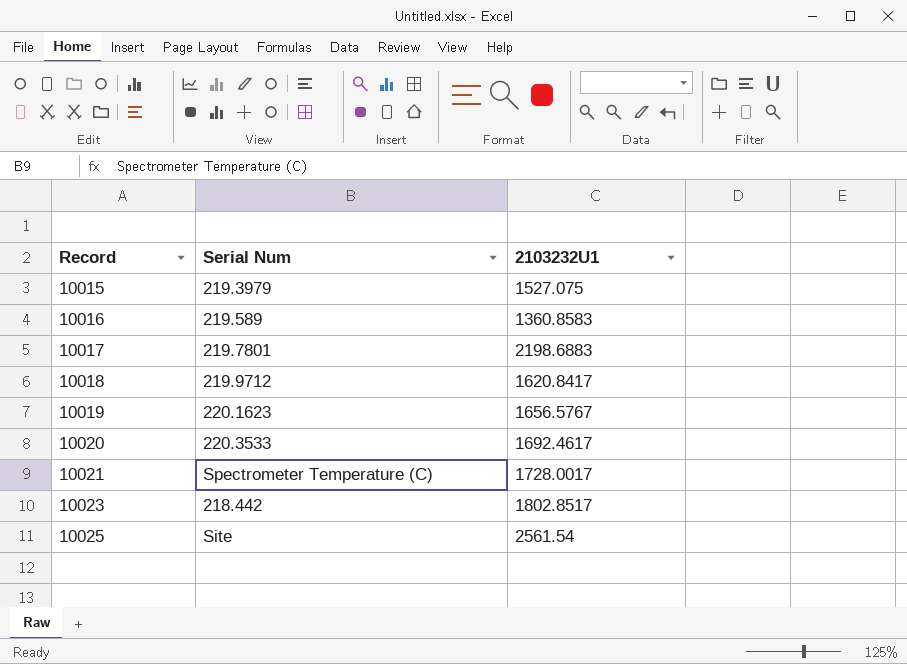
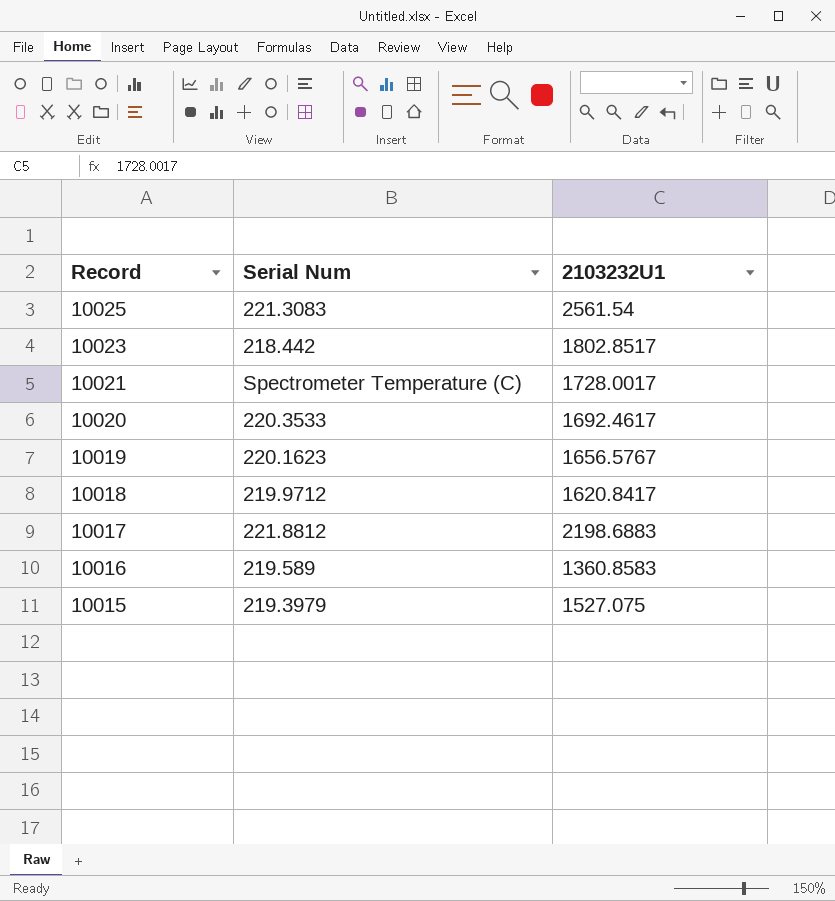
row order: Record ascending -> Record descending
10025 | Serial Num: Site -> 221.3083
10017 | Serial Num: 219.7801 -> 221.8812

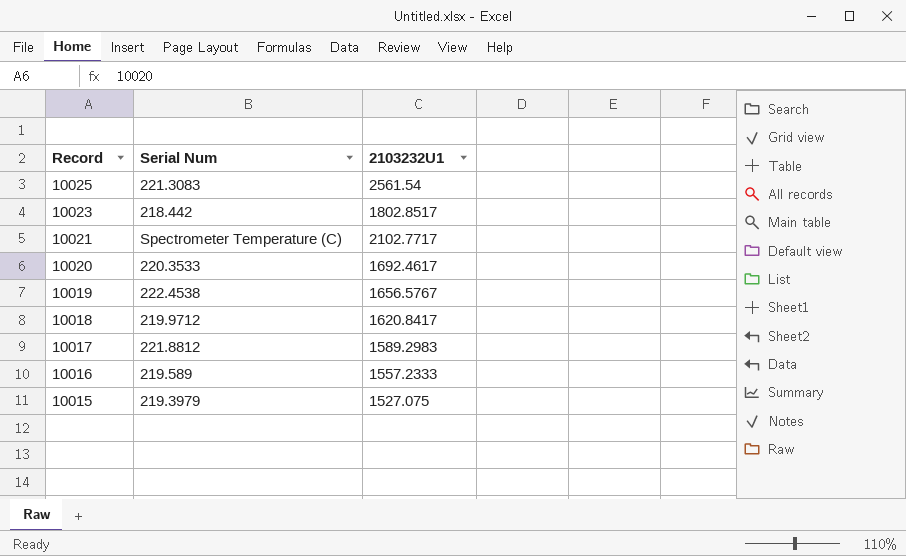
10021 | 2103232U1: 1728.0017 -> 2102.7717
10019 | Serial Num: 220.1623 -> 222.4538
10017 | 2103232U1: 2198.6883 -> 1589.2983
10016 | 2103232U1: 1360.8583 -> 1557.2333

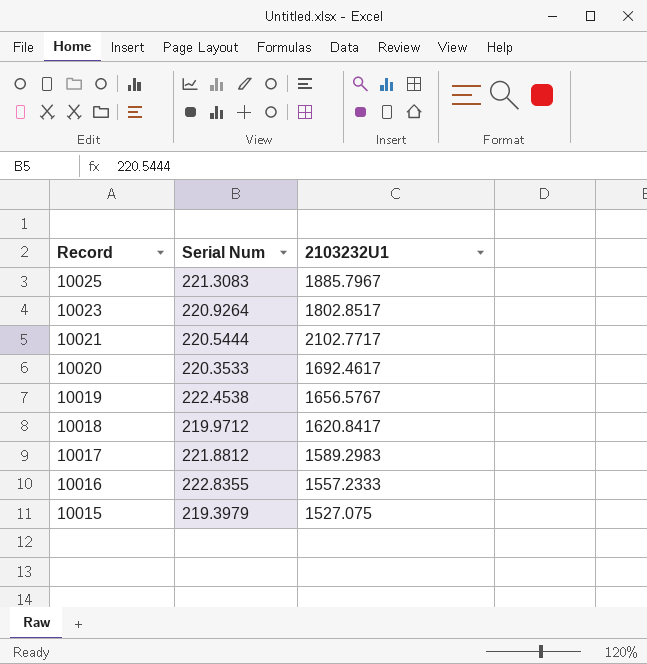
10025 | 2103232U1: 2561.54 -> 1885.7967
10023 | Serial Num: 218.442 -> 220.9264
10021 | Serial Num: Spectrometer Temperature (C) -> 220.5444
10016 | Serial Num: 219.589 -> 222.8355

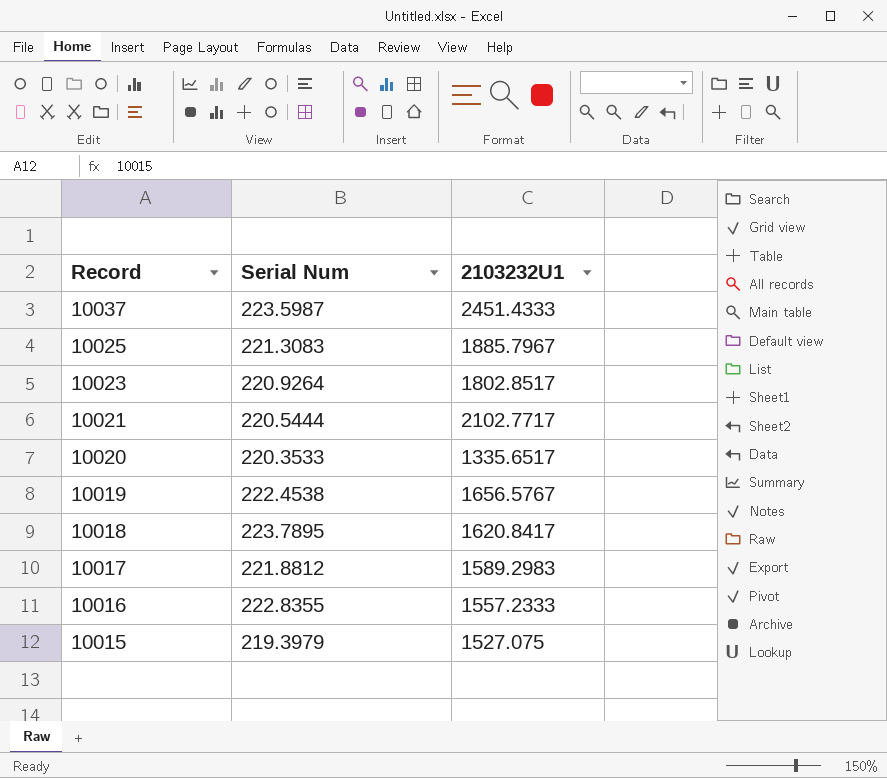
row 10037: none -> 223.5987 | 2451.4333
10020 | 2103232U1: 1692.4617 -> 1335.6517
10018 | Serial Num: 219.9712 -> 223.7895

